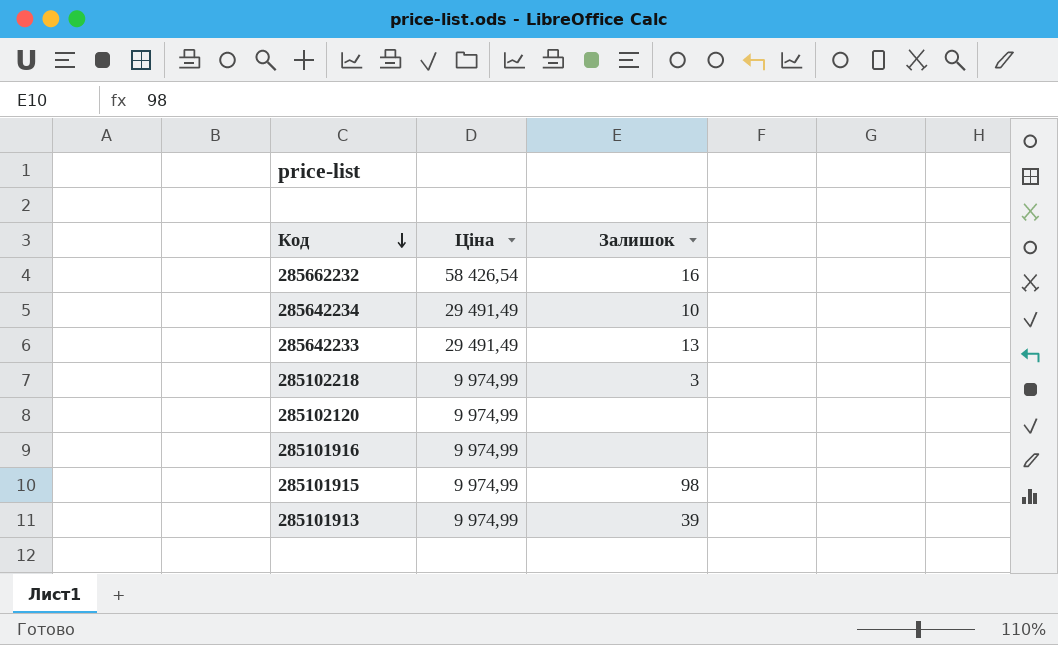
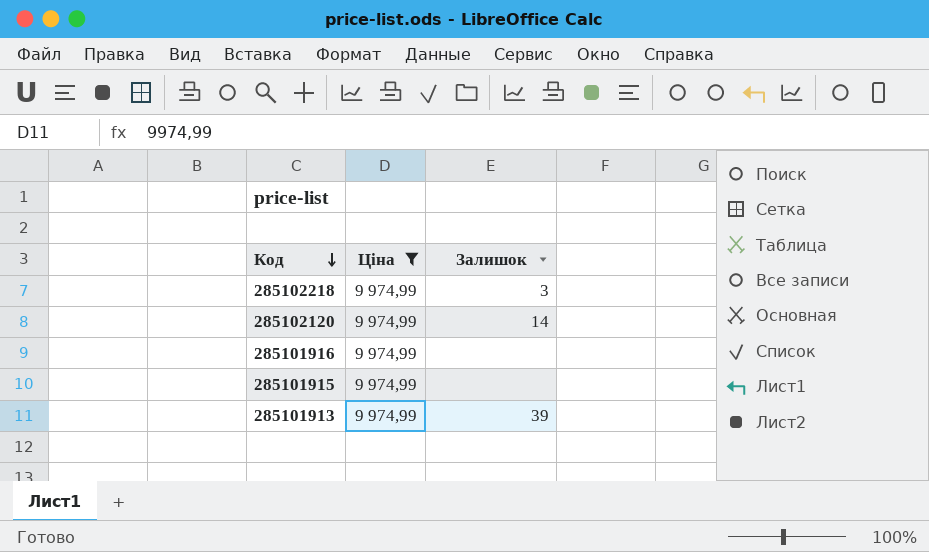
filter: none -> Ціна = 9 974,99
285102120 | Залишок: none -> 14
285101915 | Залишок: 98 -> none

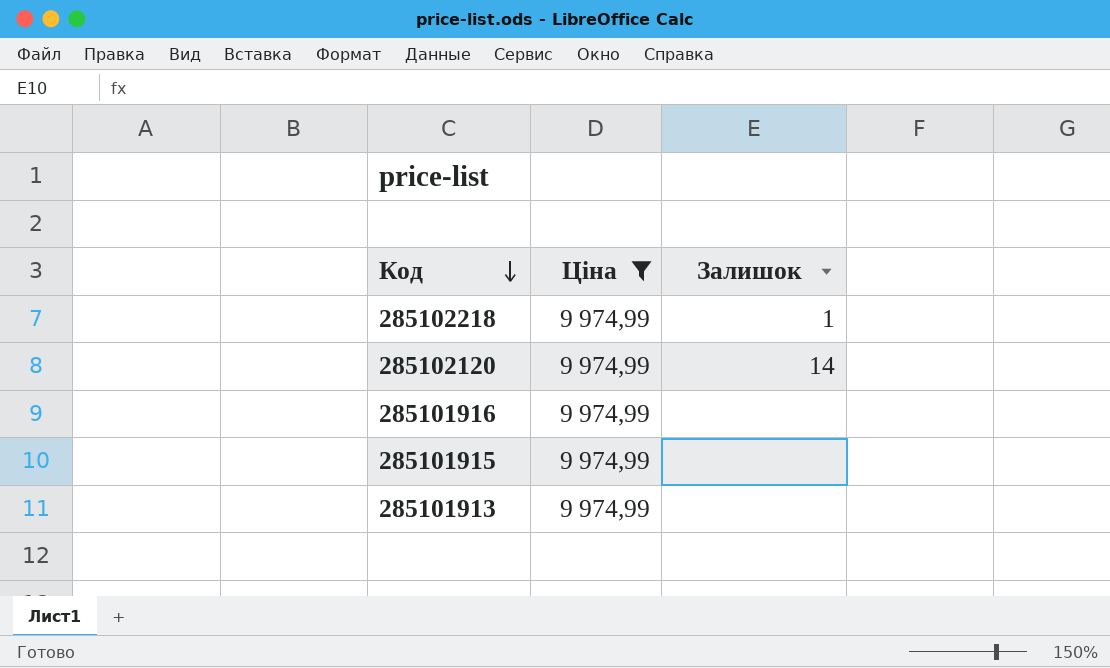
285102218 | Залишок: 3 -> 1
285101913 | Залишок: 39 -> none

